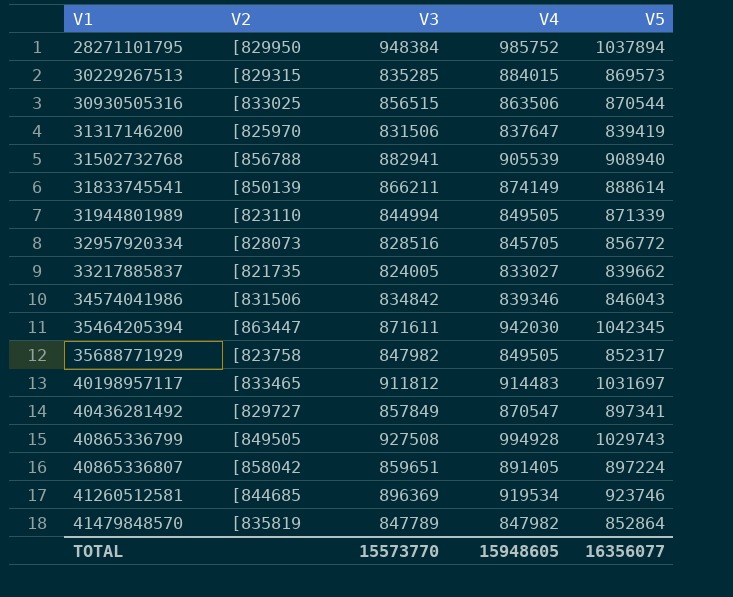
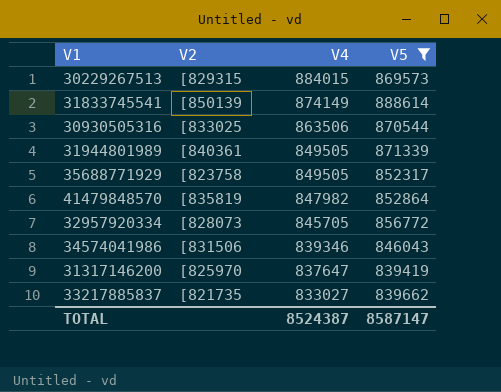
filter: none -> V5 <= 888614
row order: V1 ascending -> V4 descending
column V3 | position: 3 -> none
31944801989 | V2: [823110 -> [840361
TOTAL | V4: 15948605 -> 8524387
TOTAL | V5: 16356077 -> 8587147

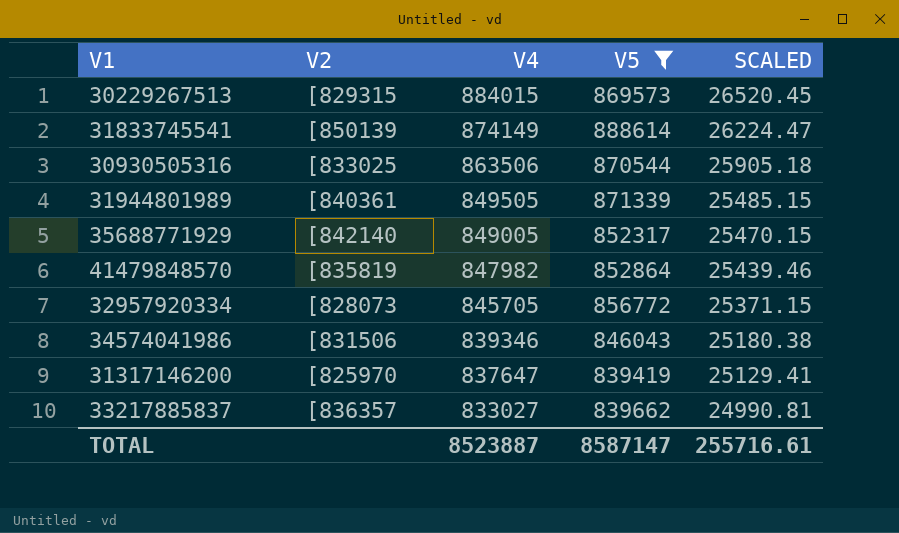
column SCALED | formula: none -> [V4] * 0.03
35688771929 | V2: [823758 -> [842140
35688771929 | V4: 849505 -> 849005
33217885837 | V2: [821735 -> [836357
TOTAL | V4: 8524387 -> 8523887

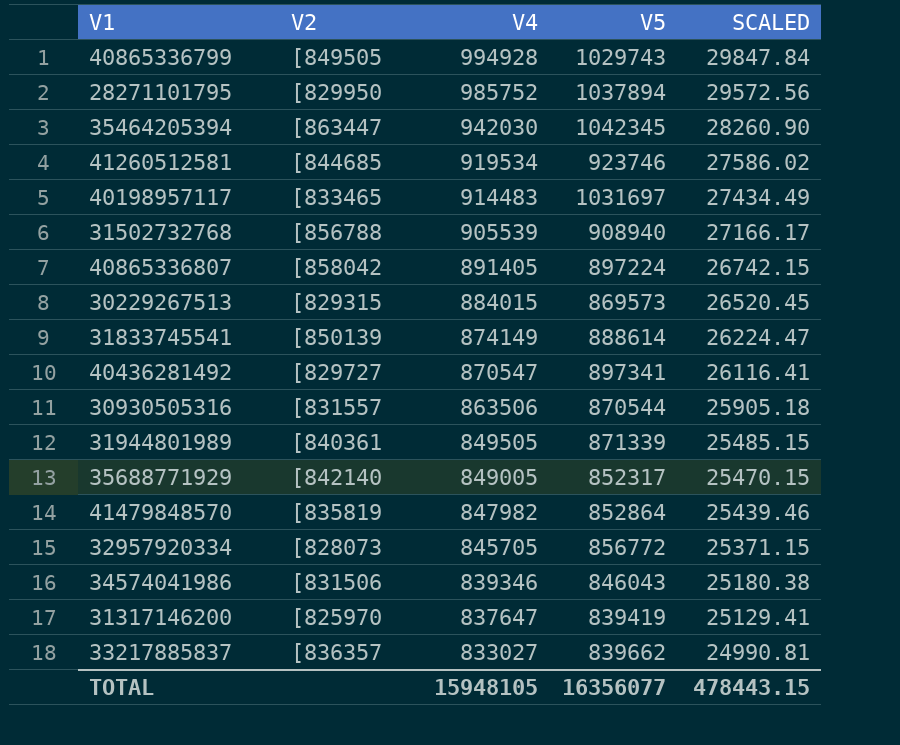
filter: V5 <= 888614 -> none
30930505316 | V2: [833025 -> [831557
TOTAL | V4: 8523887 -> 15948105
TOTAL | V5: 8587147 -> 16356077
TOTAL | SCALED: 255716.61 -> 478443.15

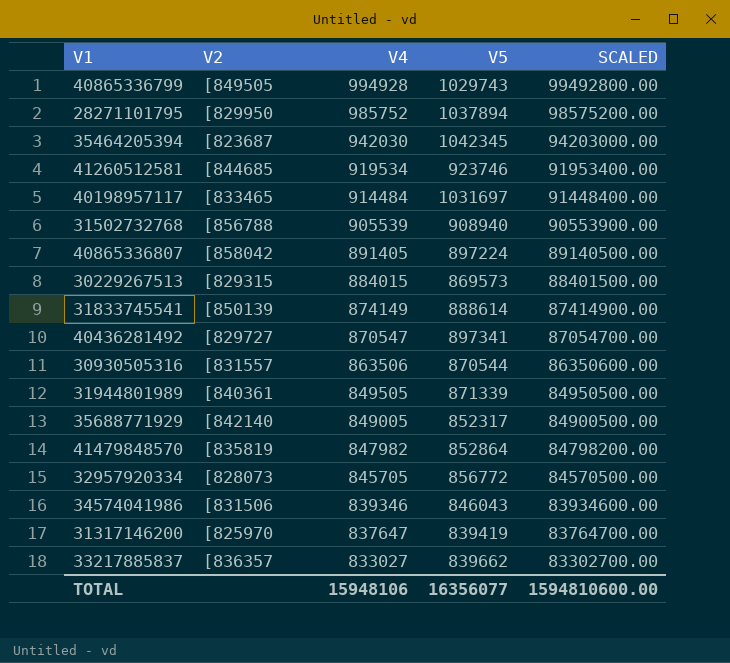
column SCALED | formula: [V4] * 0.03 -> [V4] * 100
35464205394 | V2: [863447 -> [823687
40198957117 | V4: 914483 -> 914484
TOTAL | V4: 15948105 -> 15948106
TOTAL | SCALED: 478443.15 -> 1594810600.00

